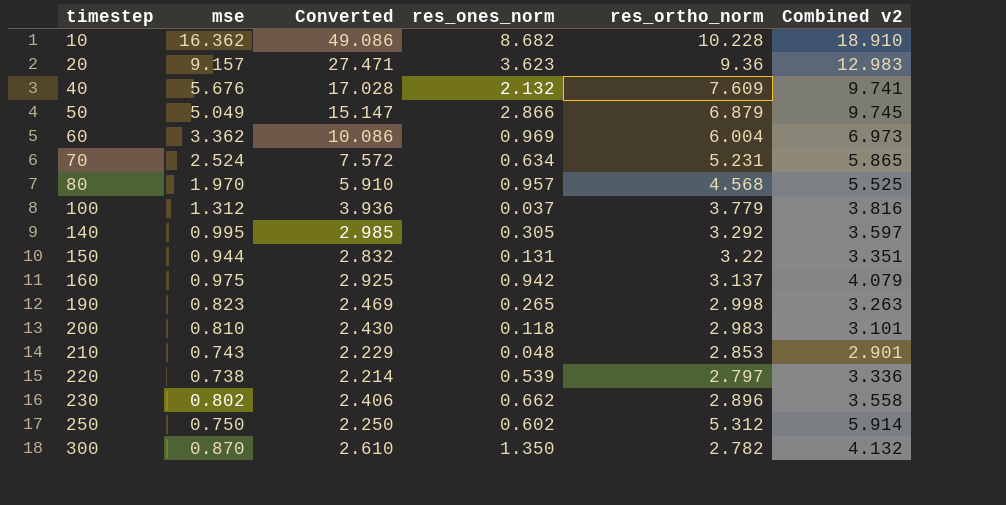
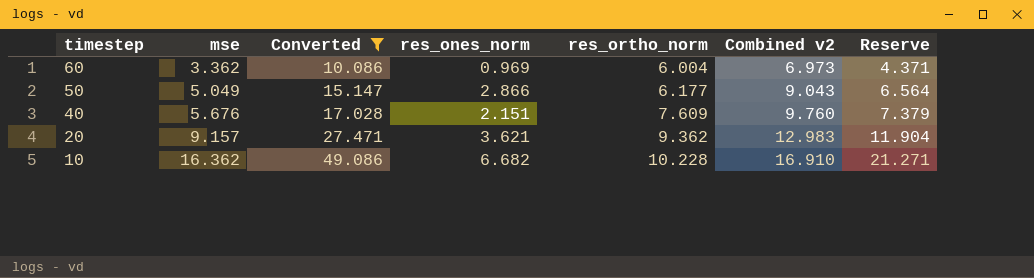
filter: none -> Converted >= 10.086
row order: timestep ascending -> timestep descending
column Reserve | formula: none -> [mse] * 1.3
50 | res_ortho_norm: 6.879 -> 6.177
50 | Combined v2: 9.745 -> 9.043
40 | res_ones_norm: 2.132 -> 2.151
40 | Combined v2: 9.741 -> 9.760
20 | res_ones_norm: 3.623 -> 3.621
20 | res_ortho_norm: 9.36 -> 9.362
10 | res_ones_norm: 8.682 -> 6.682
10 | Combined v2: 18.910 -> 16.910

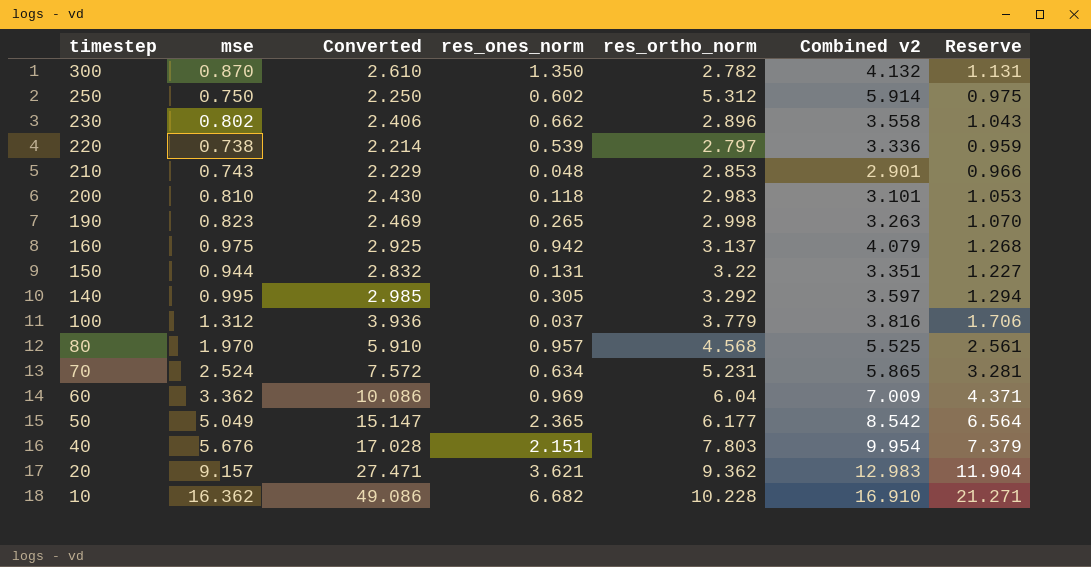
filter: Converted >= 10.086 -> none
60 | res_ortho_norm: 6.004 -> 6.04
60 | Combined v2: 6.973 -> 7.009
50 | res_ones_norm: 2.866 -> 2.365
50 | Combined v2: 9.043 -> 8.542
40 | res_ortho_norm: 7.609 -> 7.803
40 | Combined v2: 9.760 -> 9.954

